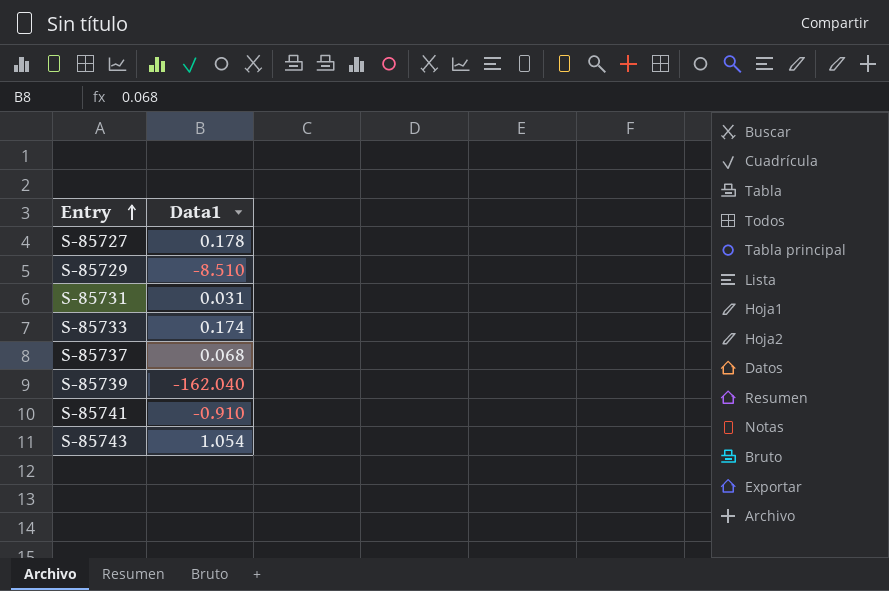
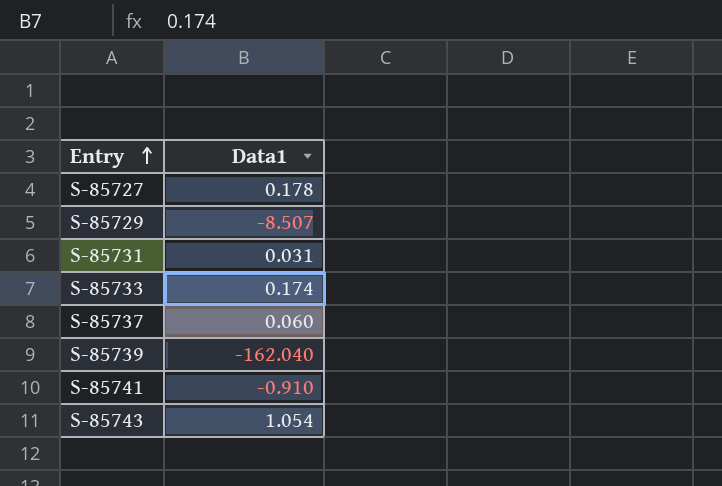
S-85729 | Data1: -8.510 -> -8.507
S-85737 | Data1: 0.068 -> 0.060

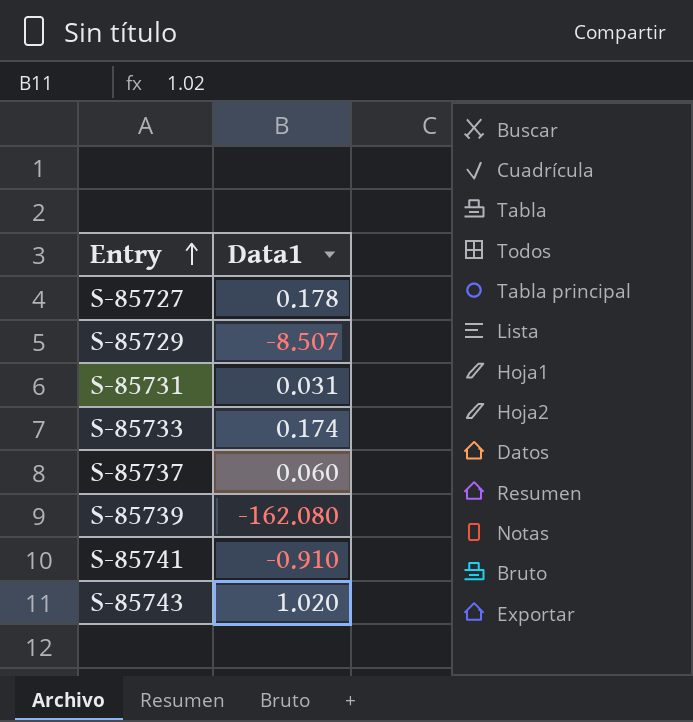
S-85739 | Data1: -162.040 -> -162.080
S-85743 | Data1: 1.054 -> 1.020

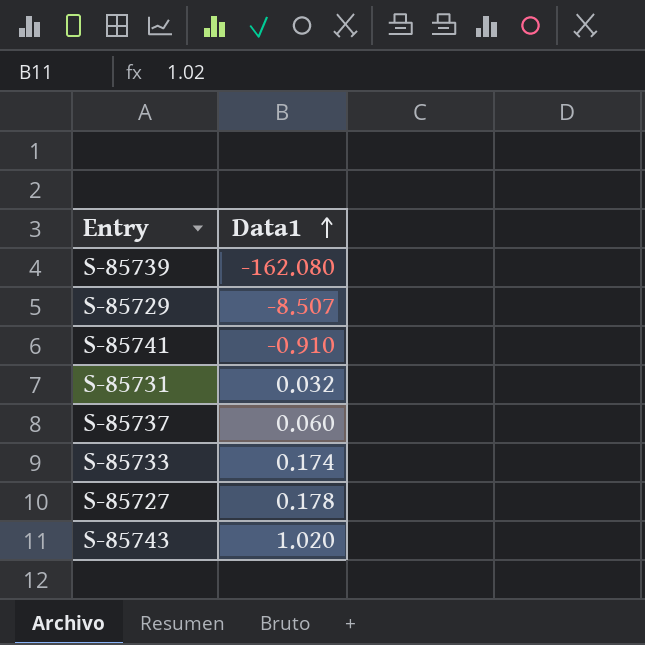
row order: Entry ascending -> Data1 ascending
S-85731 | Data1: 0.031 -> 0.032

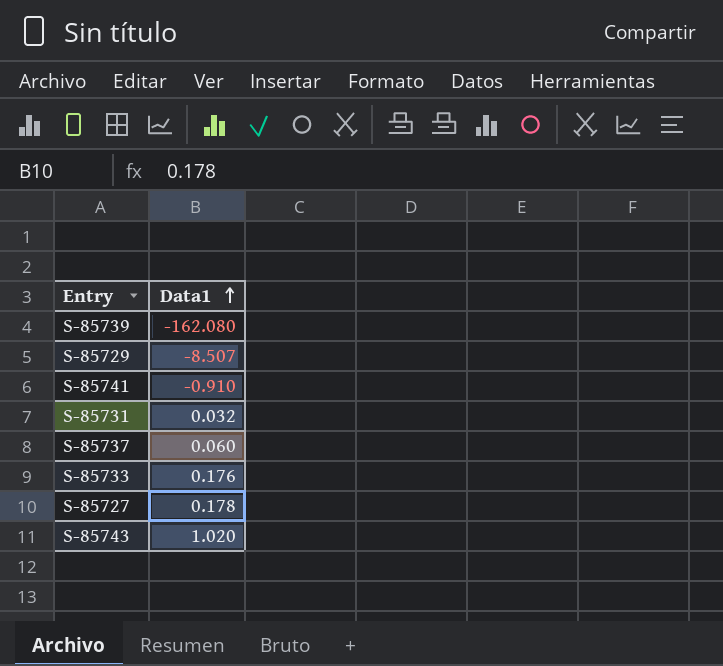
S-85733 | Data1: 0.174 -> 0.176

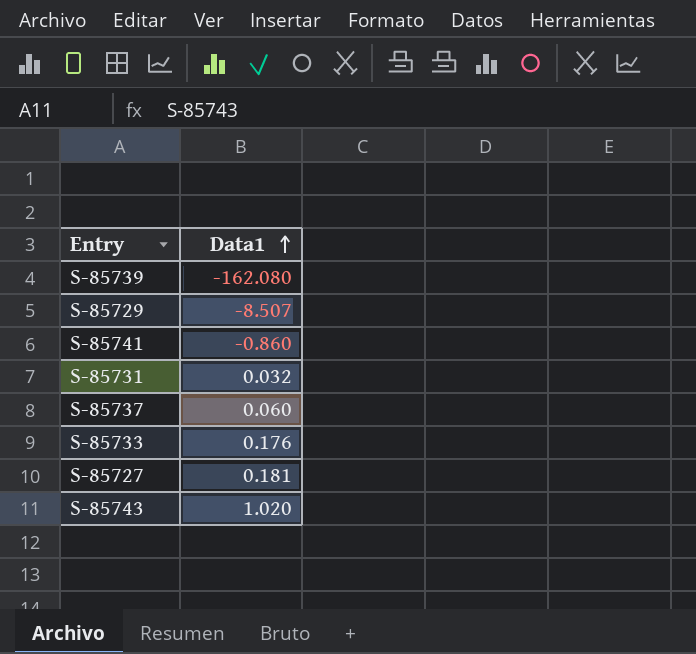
S-85741 | Data1: -0.910 -> -0.860
S-85727 | Data1: 0.178 -> 0.181

